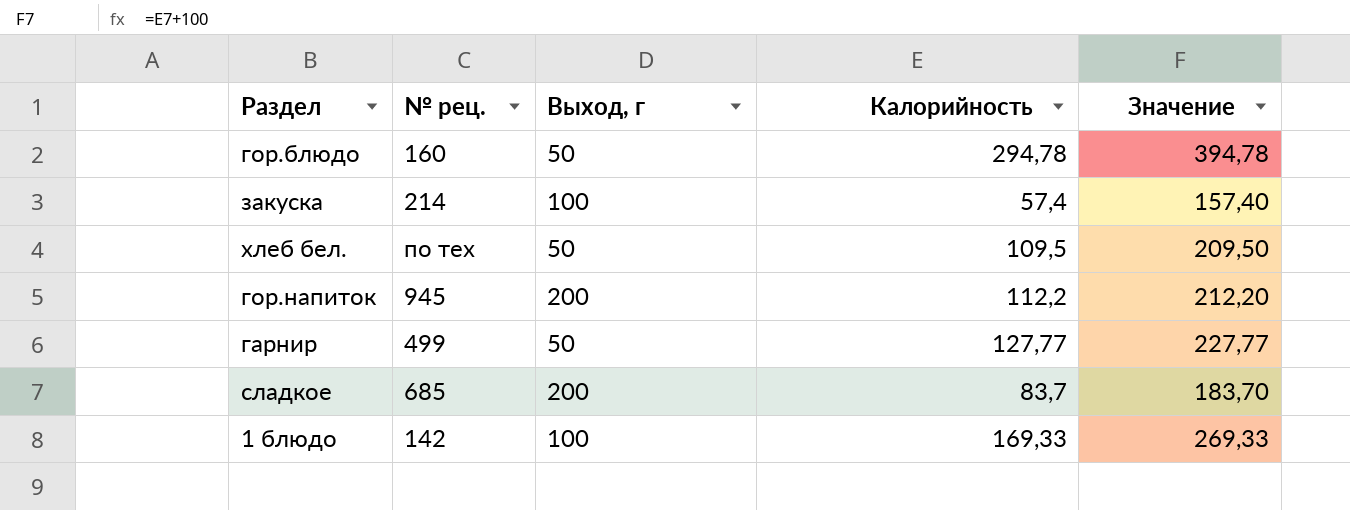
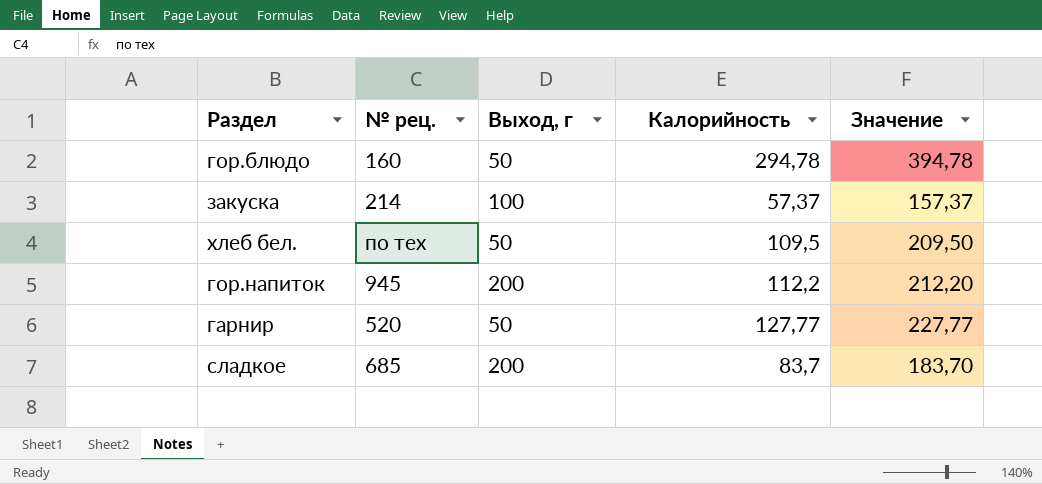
row 1 блюдо: 142 | 100 | 169,33 | 269,33 -> none
закуска | Калорийность: 57,4 -> 57,37
закуска | Значение: 157,40 -> 157,37
гарнир | № рец.: 499 -> 520

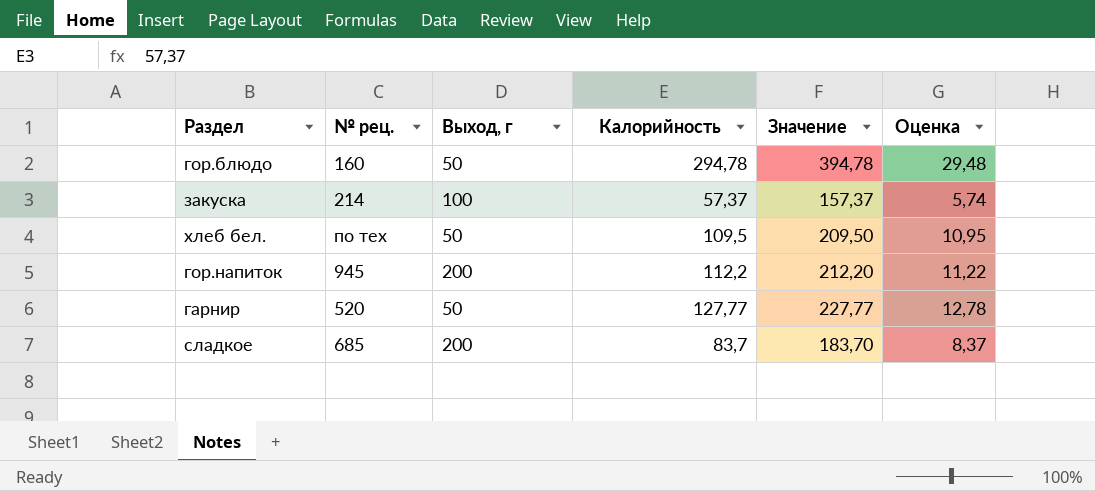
column Оценка | formula: none -> [Калорийность] * 0,1

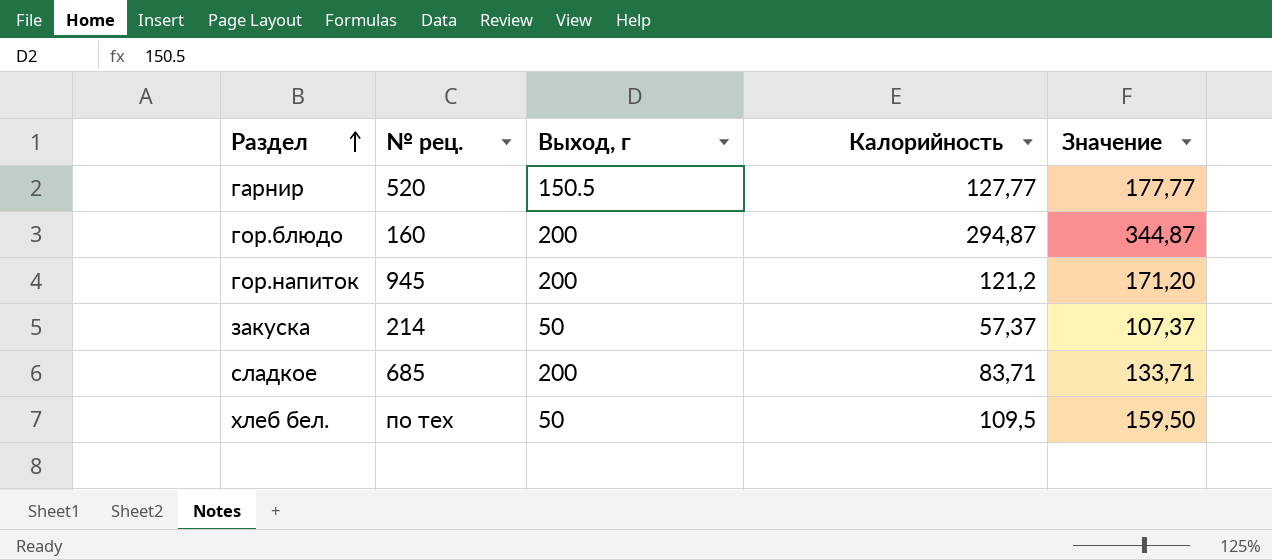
row order: none -> Раздел ascending
column Оценка | formula: [Калорийность] * 0,1 -> none
column Значение | formula: [Калорийность] + 100 -> [Калорийность] + 50
гарнир | Выход, г: 50 -> 150.5
гор.блюдо | Выход, г: 50 -> 200
гор.блюдо | Калорийность: 294,78 -> 294,87
гор.напиток | Калорийность: 112,2 -> 121,2
закуска | Выход, г: 100 -> 50
сладкое | Калорийность: 83,7 -> 83,71

